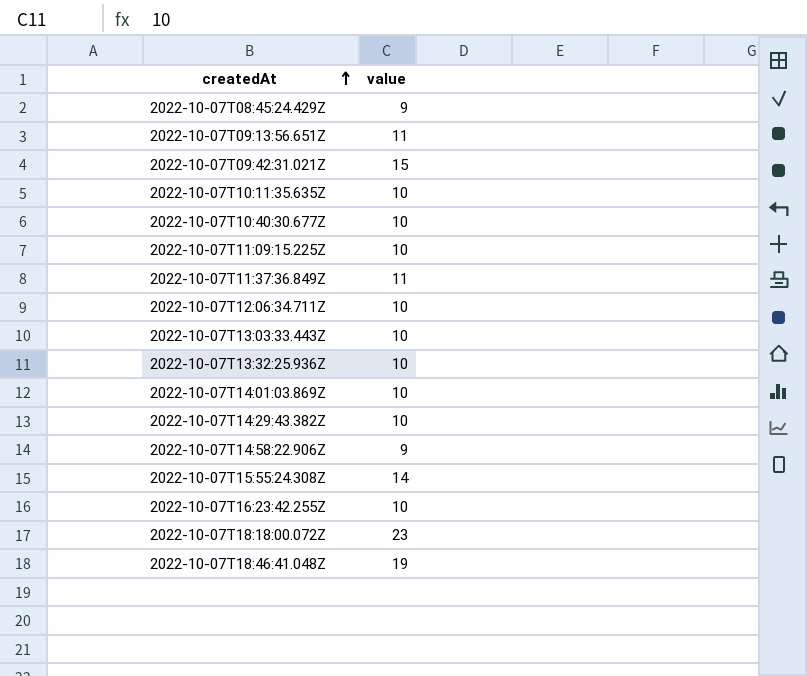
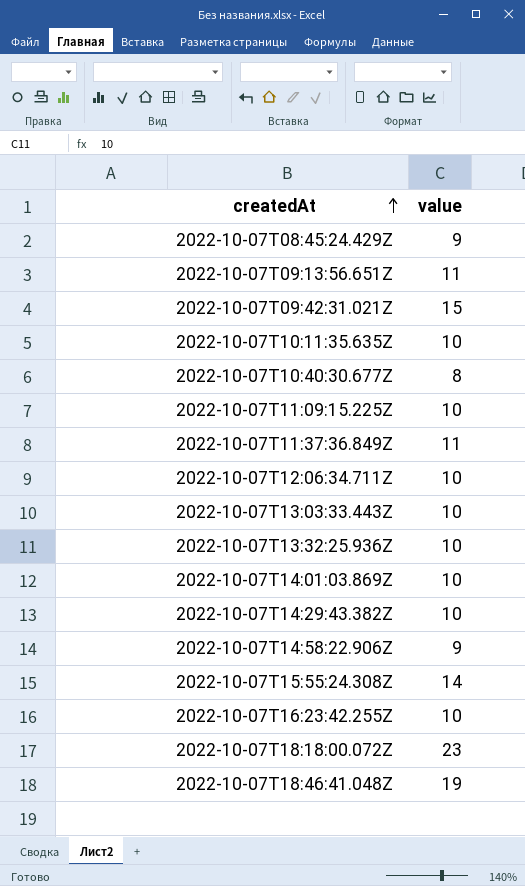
2022-10-07T10:40:30.677Z | value: 10 -> 8

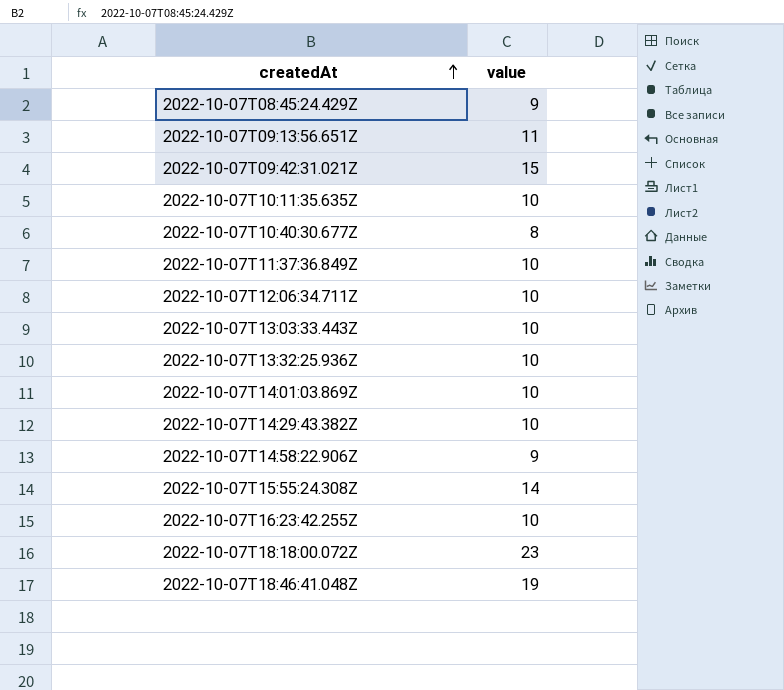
row 2022-10-07T11:09:15.225Z: 10 -> none
2022-10-07T11:37:36.849Z | value: 11 -> 10

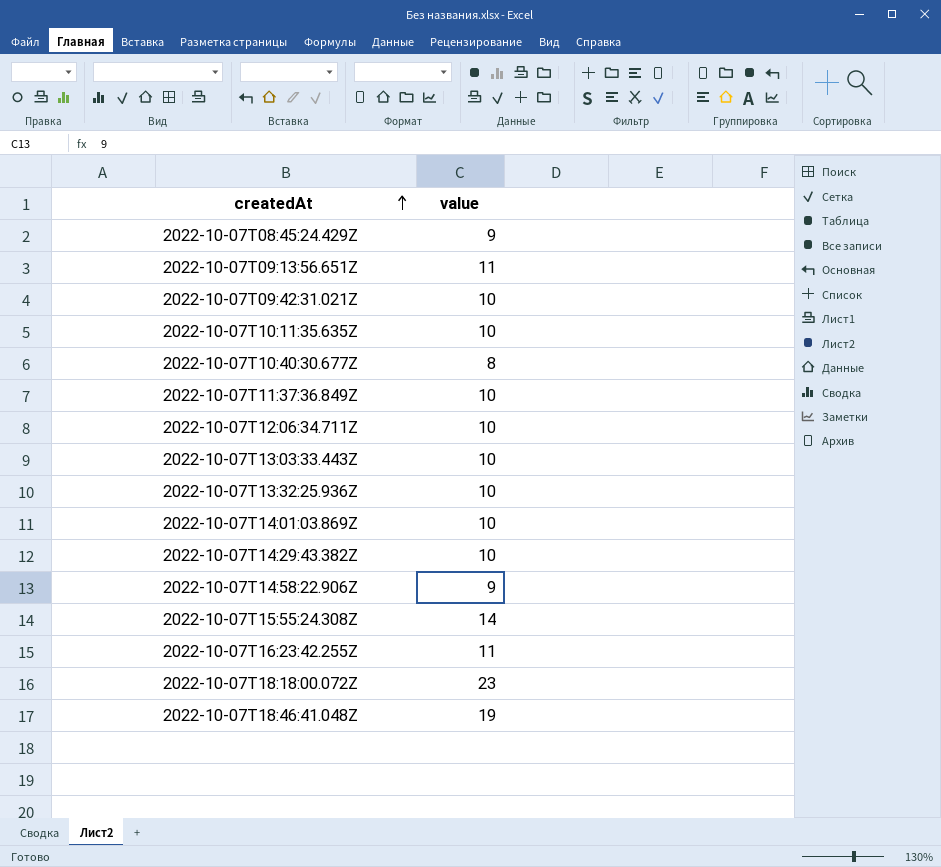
2022-10-07T09:42:31.021Z | value: 15 -> 10
2022-10-07T16:23:42.255Z | value: 10 -> 11

